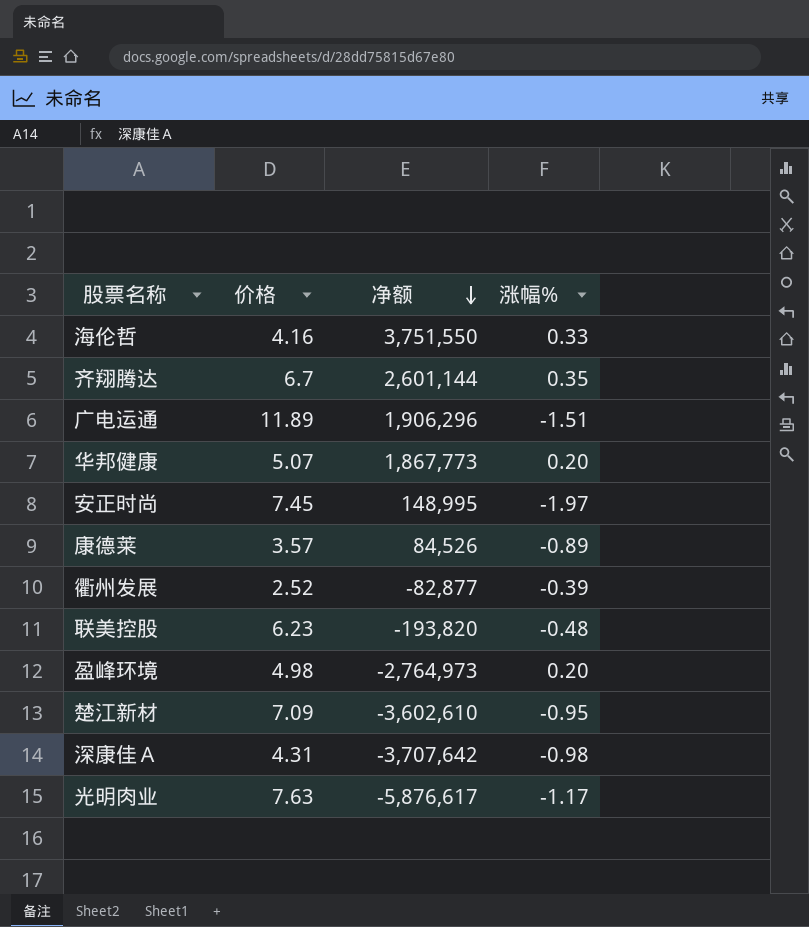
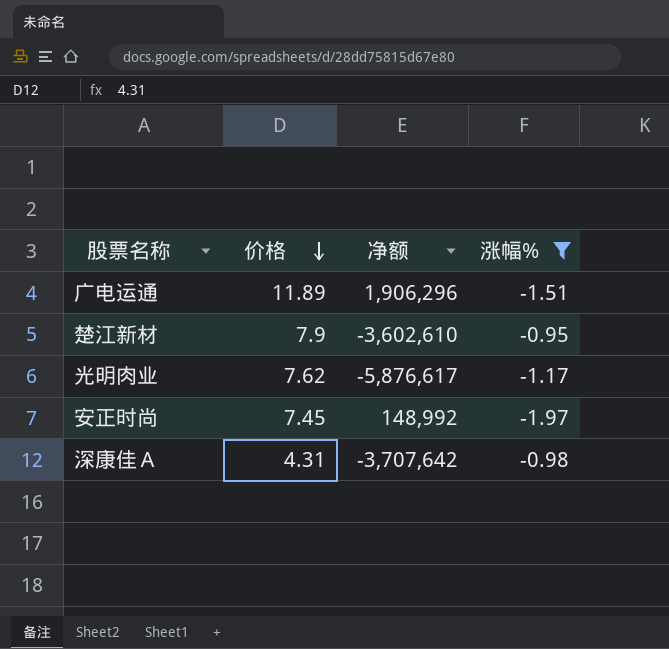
filter: none -> 涨幅% <= -0.95
row order: 净额 descending -> 价格 descending
楚江新材 | 价格: 7.09 -> 7.9
光明肉业 | 价格: 7.63 -> 7.62
安正时尚 | 净额: 148,995 -> 148,992

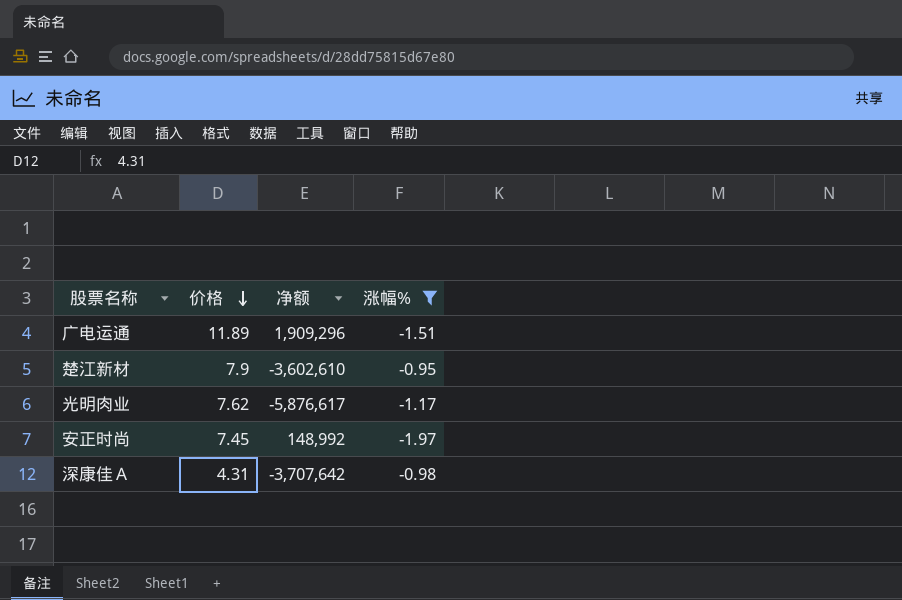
广电运通 | 净额: 1,906,296 -> 1,909,296

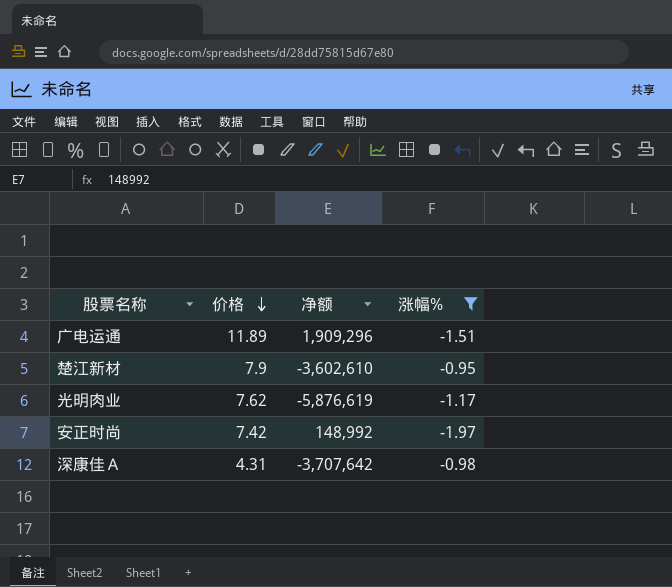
光明肉业 | 净额: -5,876,617 -> -5,876,619
安正时尚 | 价格: 7.45 -> 7.42

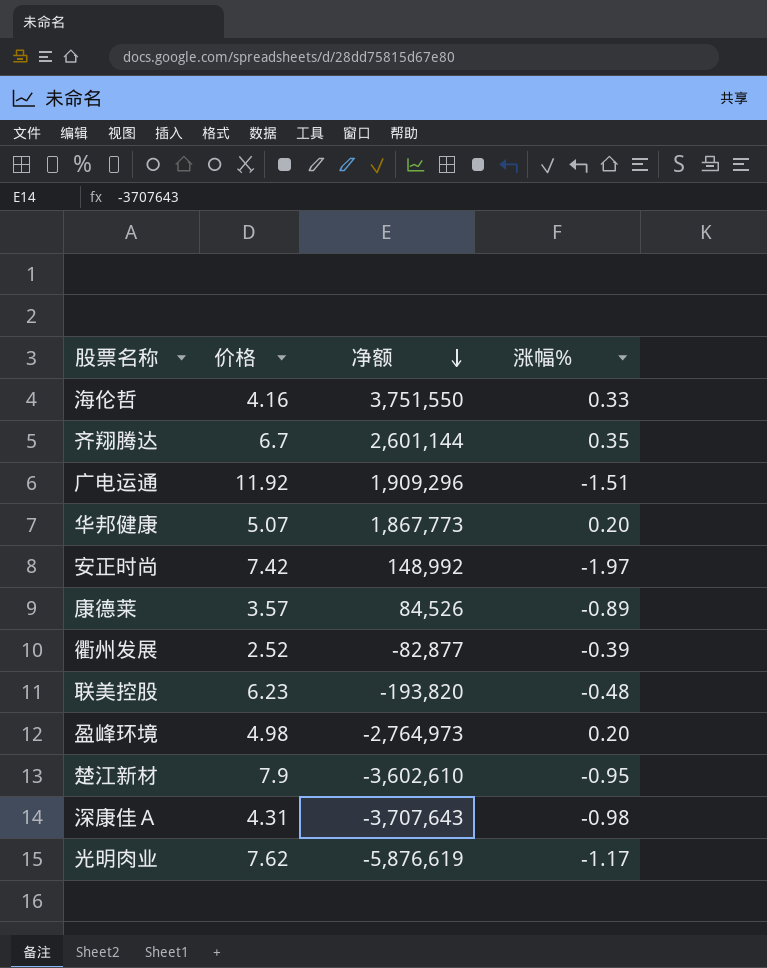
filter: 涨幅% <= -0.95 -> none
row order: 价格 descending -> 净额 descending
广电运通 | 价格: 11.89 -> 11.92
深康佳Ａ | 净额: -3,707,642 -> -3,707,643

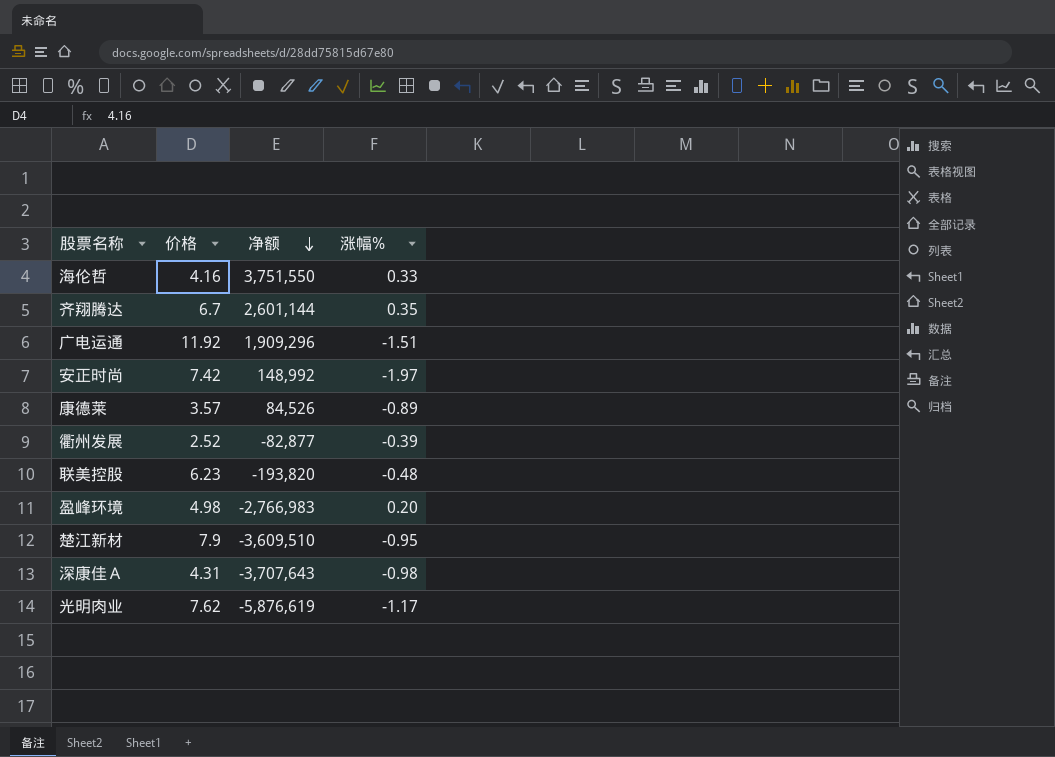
row 华邦健康: 5.07 | 1,867,773 | 0.20 -> none
盈峰环境 | 净额: -2,764,973 -> -2,766,983
楚江新材 | 净额: -3,602,610 -> -3,609,510

